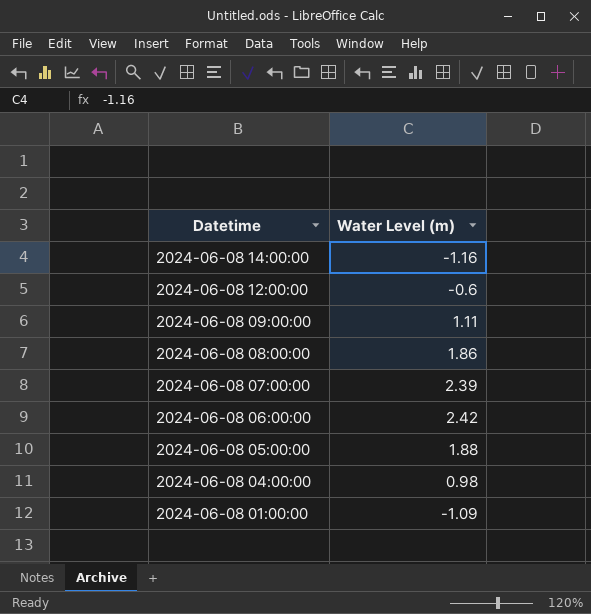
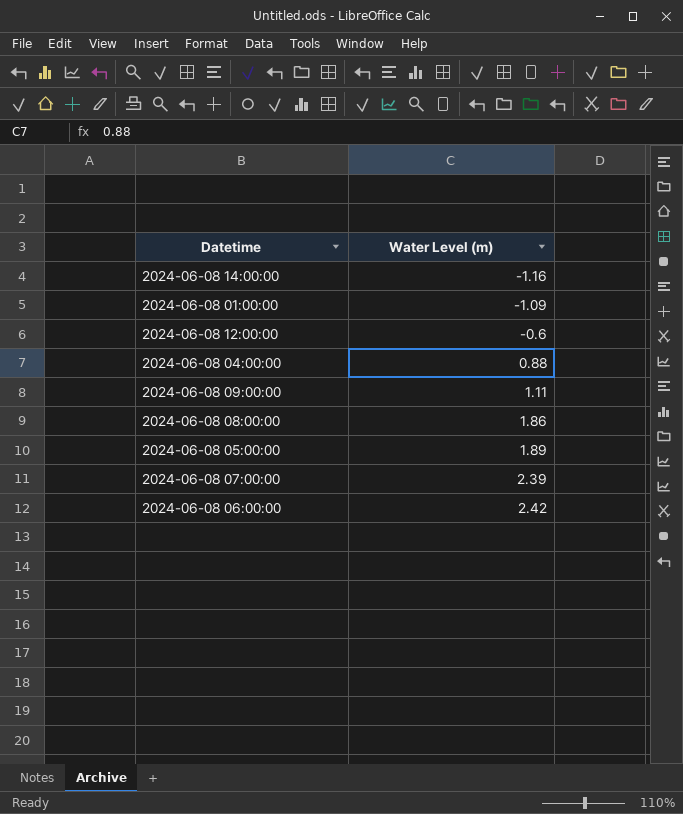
row order: Datetime descending -> Water Level (m) ascending
2024-06-08 04:00:00 | Water Level (m): 0.98 -> 0.88
2024-06-08 05:00:00 | Water Level (m): 1.88 -> 1.89

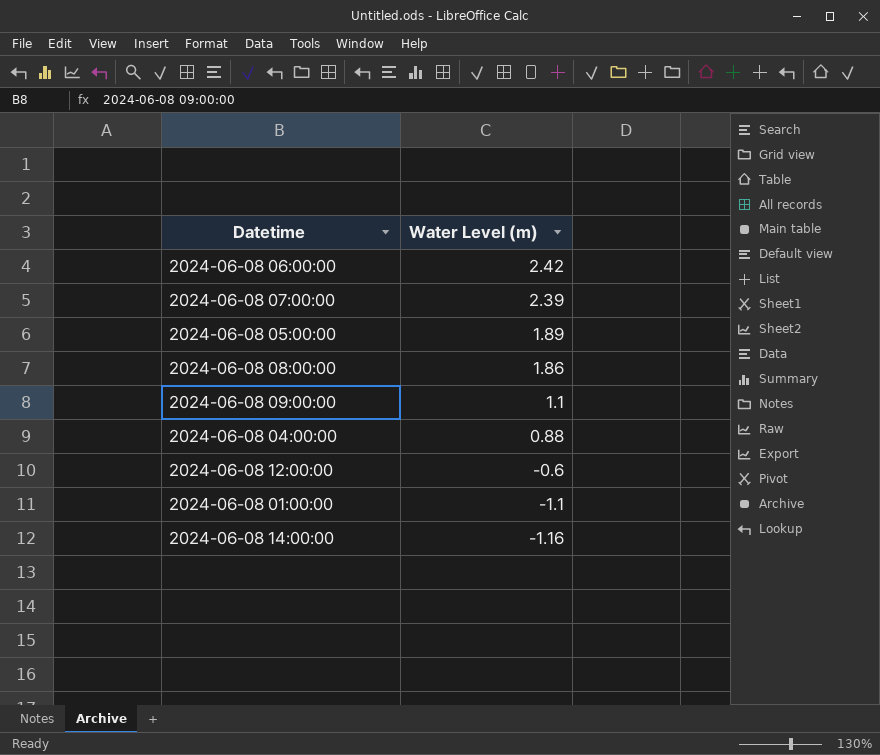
row order: Water Level (m) ascending -> Water Level (m) descending
2024-06-08 09:00:00 | Water Level (m): 1.11 -> 1.1
2024-06-08 01:00:00 | Water Level (m): -1.09 -> -1.1

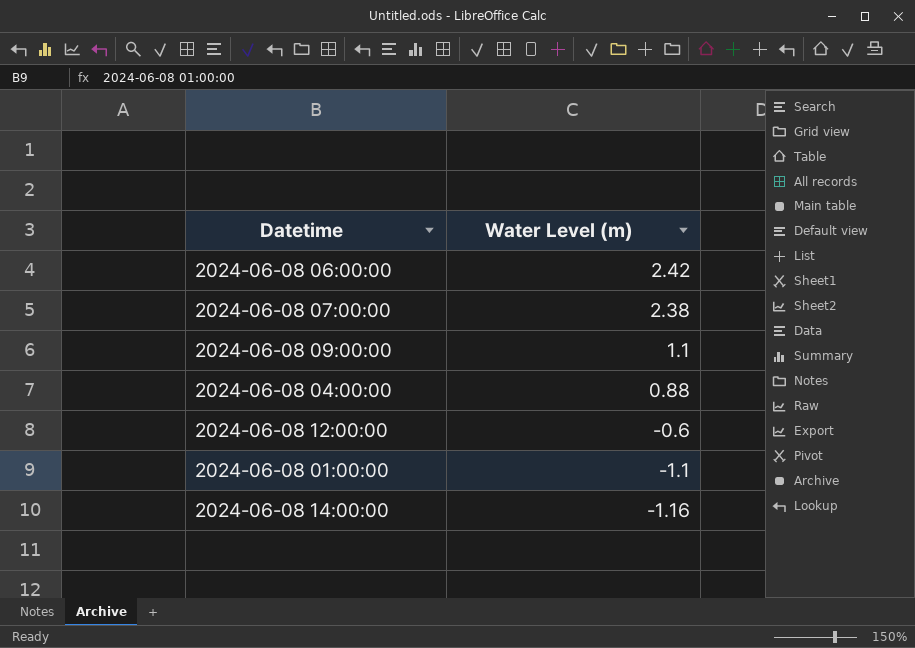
row 2024-06-08 05:00:00: 1.89 -> none
row 2024-06-08 08:00:00: 1.86 -> none
2024-06-08 07:00:00 | Water Level (m): 2.39 -> 2.38

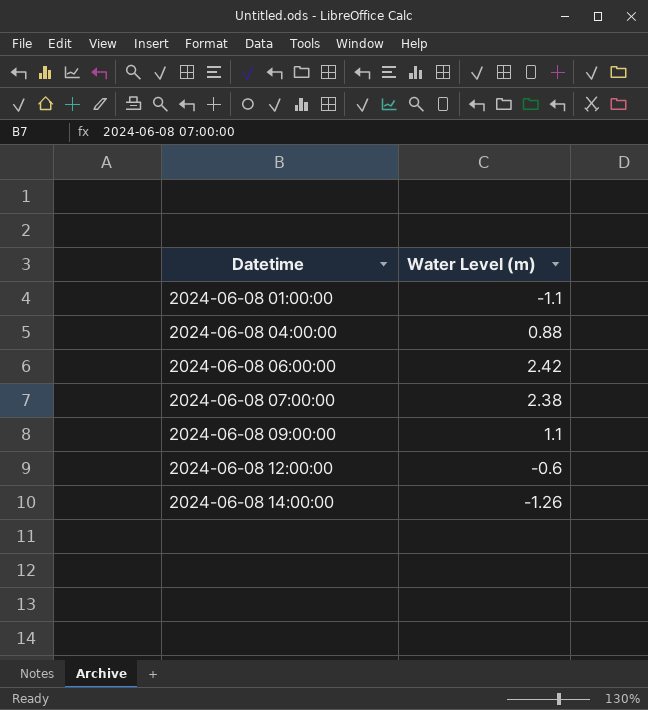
row order: Water Level (m) descending -> Datetime ascending
2024-06-08 14:00:00 | Water Level (m): -1.16 -> -1.26

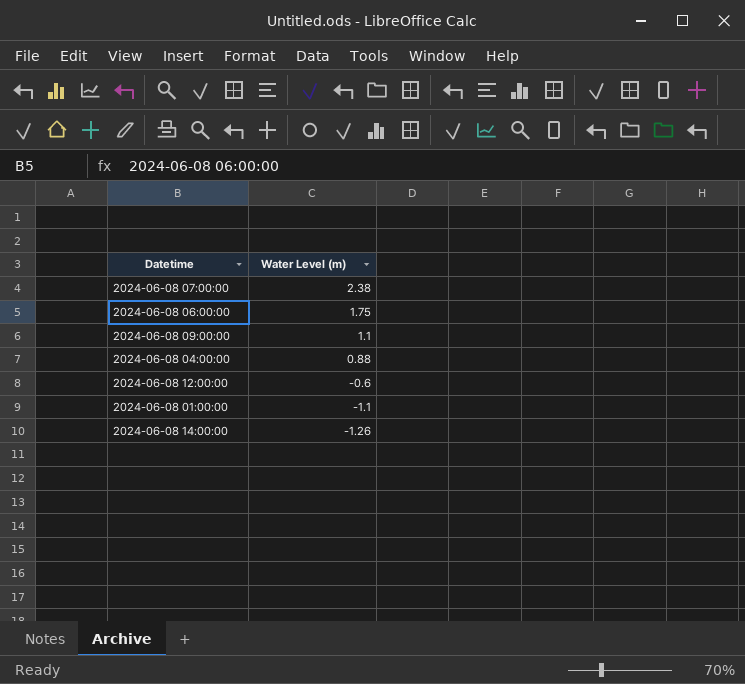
row order: Datetime ascending -> Water Level (m) descending
2024-06-08 06:00:00 | Water Level (m): 2.42 -> 1.75

